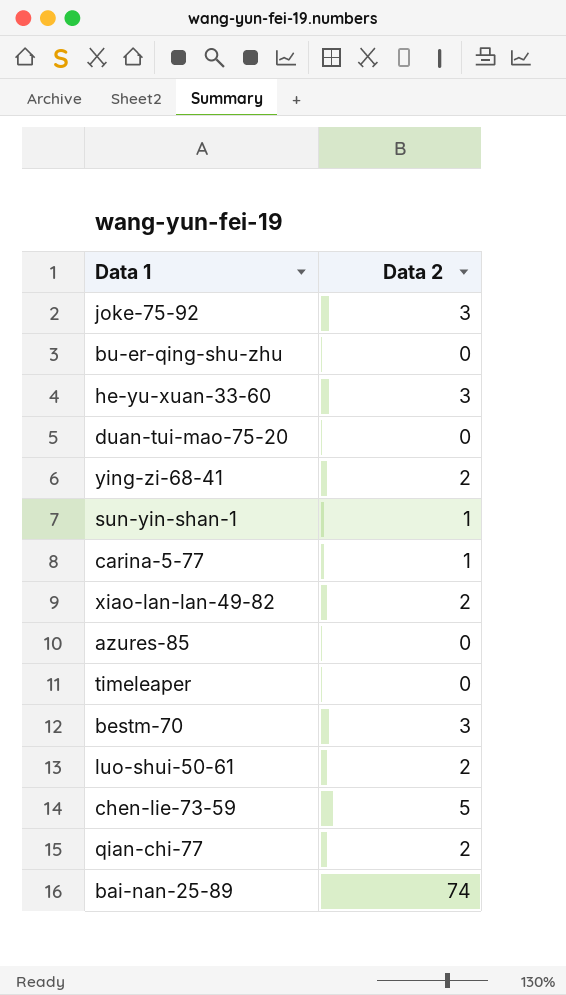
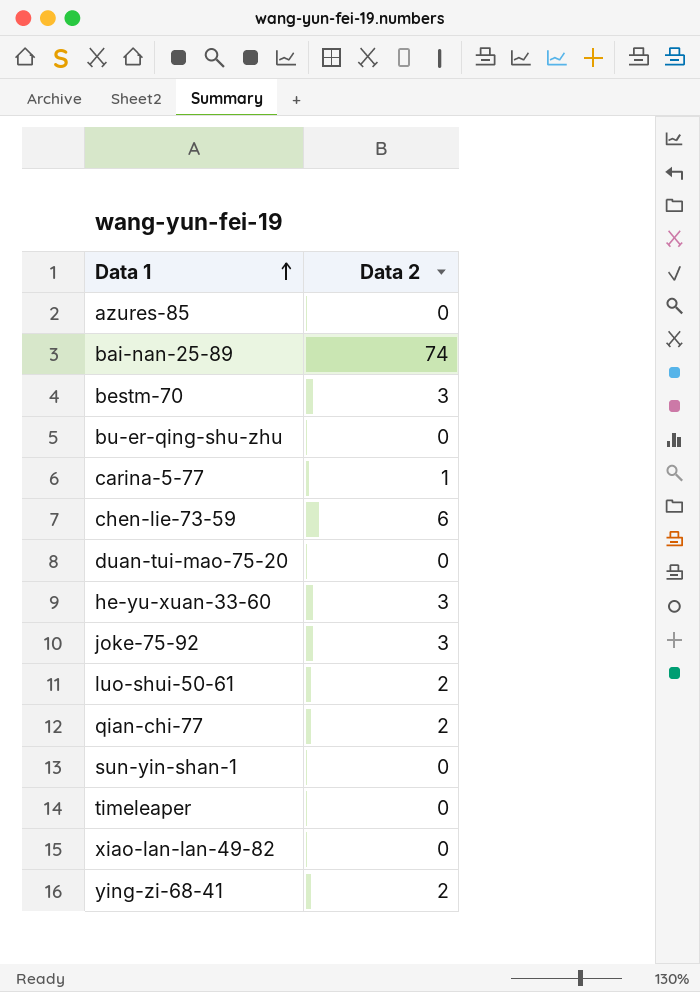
row order: none -> Data 1 ascending
chen-lie-73-59 | Data 2: 5 -> 6
sun-yin-shan-1 | Data 2: 1 -> 0
xiao-lan-lan-49-82 | Data 2: 2 -> 0

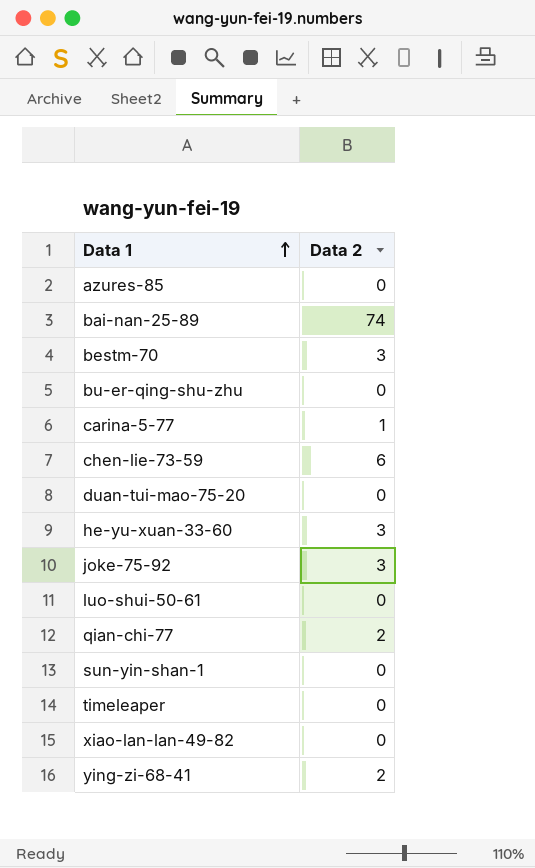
luo-shui-50-61 | Data 2: 2 -> 0

